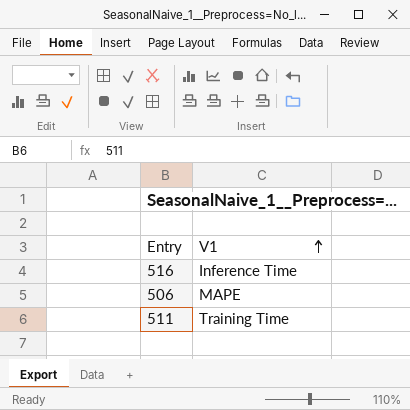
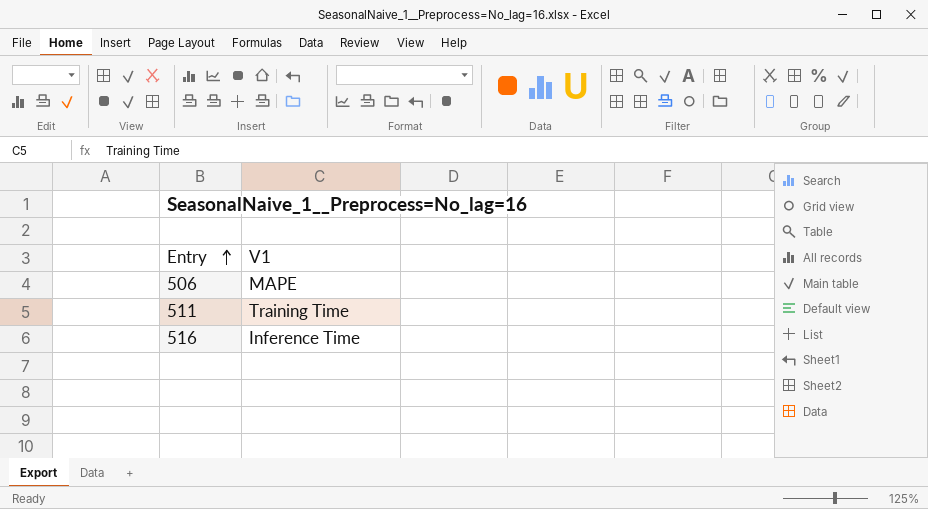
row order: V1 ascending -> Entry ascending

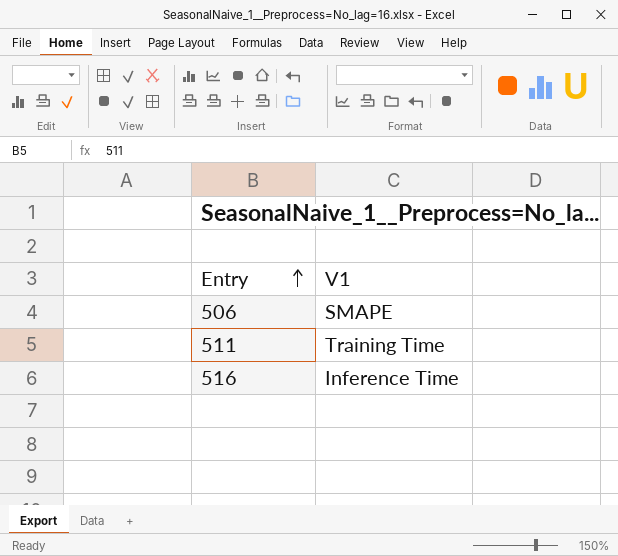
506 | V1: MAPE -> SMAPE

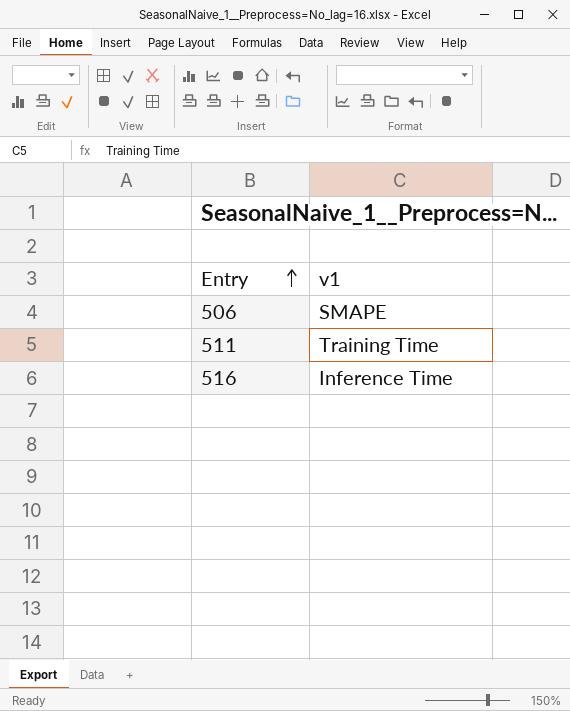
column name: V1 -> v1

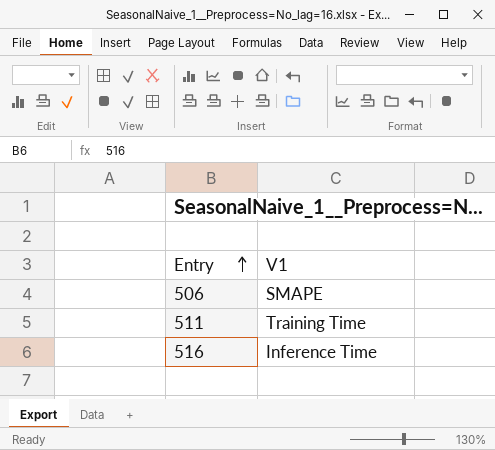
column name: v1 -> V1

